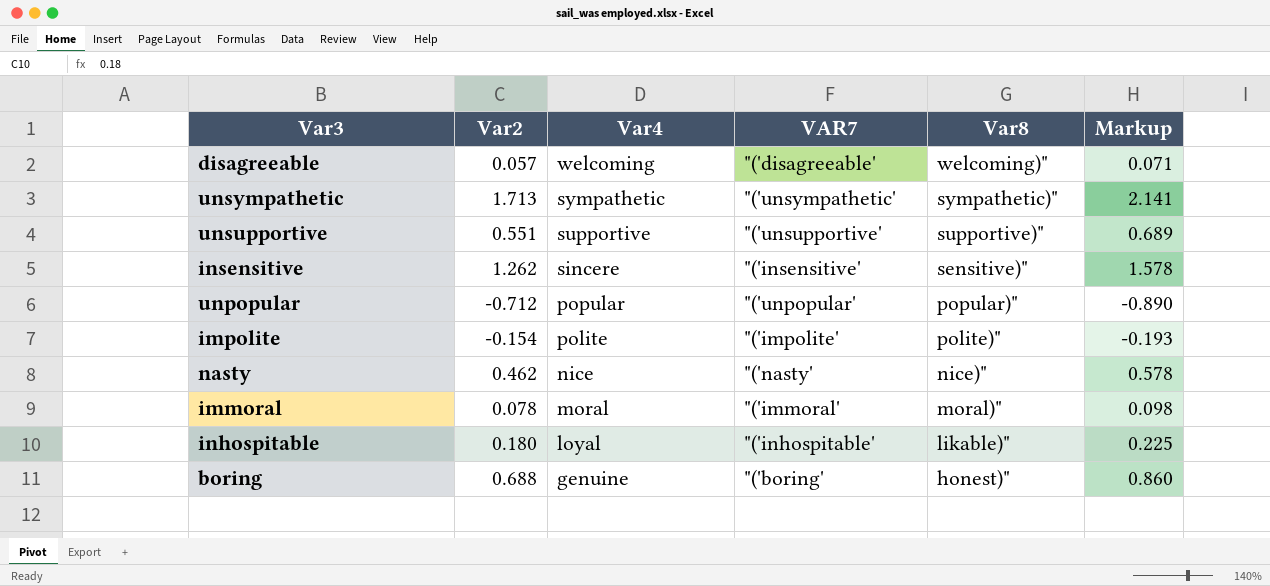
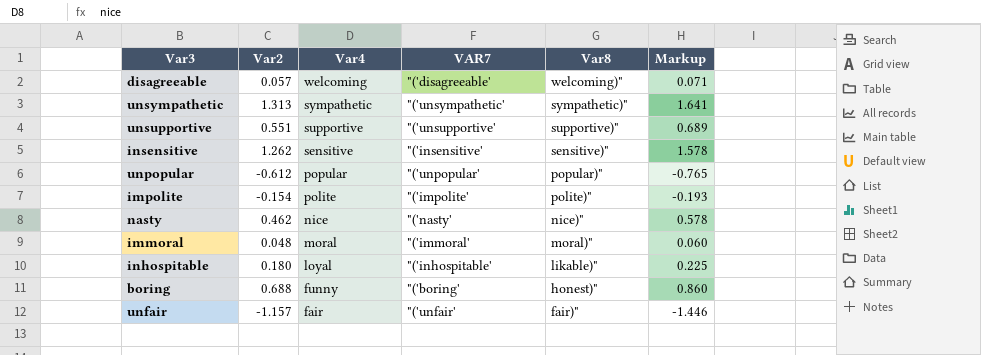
unsympathetic | Var2: 1.713 -> 1.313
unsympathetic | Markup: 2.141 -> 1.641
insensitive | Var4: sincere -> sensitive
unpopular | Var2: -0.712 -> -0.612
unpopular | Markup: -0.890 -> -0.765
immoral | Var2: 0.078 -> 0.048
immoral | Markup: 0.098 -> 0.060
boring | Var4: genuine -> funny
row unfair: none -> -1.157 | fair | "('unfair' | fair)" | -1.446

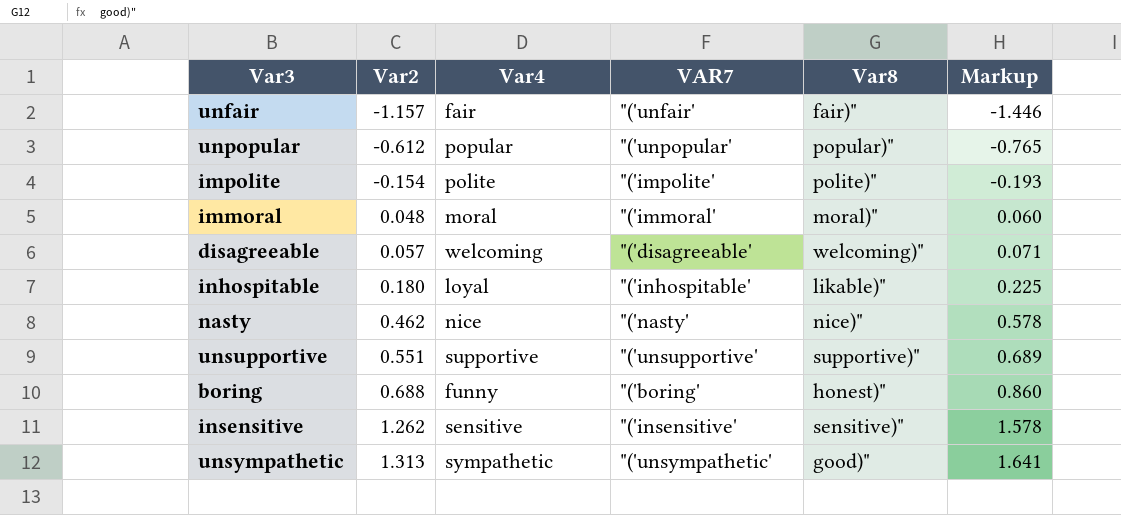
row order: Var4 descending -> Var2 ascending
unsympathetic | Var8: sympathetic)" -> good)"

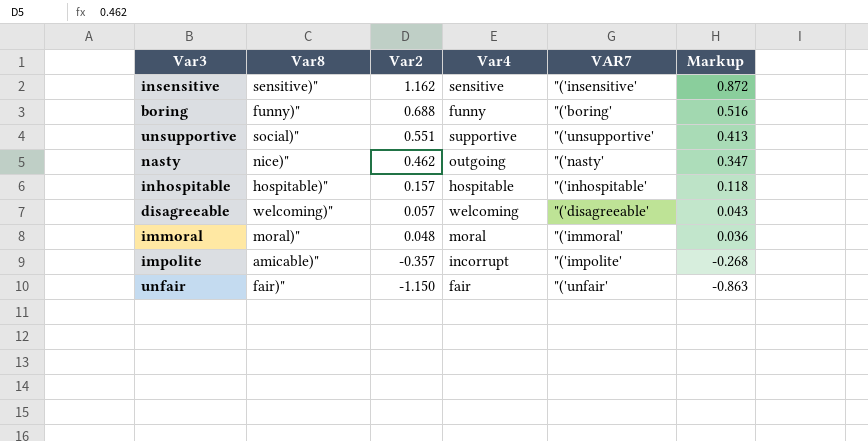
row order: Var2 ascending -> Var2 descending
column Var8 | position: 5 -> 2
column Markup | formula: [Var2] * 1.25 -> [Var2] * 0.75
row unpopular: -0.612 | popular | "('unpopular' | popular)" | -0.765 -> none
row unsympathetic: 1.313 | sympathetic | "('unsympathetic' | good)" | 1.641 -> none
insensitive | Var2: 1.262 -> 1.162
boring | Var8: honest)" -> funny)"
unsupportive | Var8: supportive)" -> social)"
nasty | Var4: nice -> outgoing
inhospitable | Var8: likable)" -> hospitable)"
inhospitable | Var2: 0.180 -> 0.157
inhospitable | Var4: loyal -> hospitable
impolite | Var8: polite)" -> amicable)"
impolite | Var2: -0.154 -> -0.357
impolite | Var4: polite -> incorrupt
unfair | Var2: -1.157 -> -1.150

